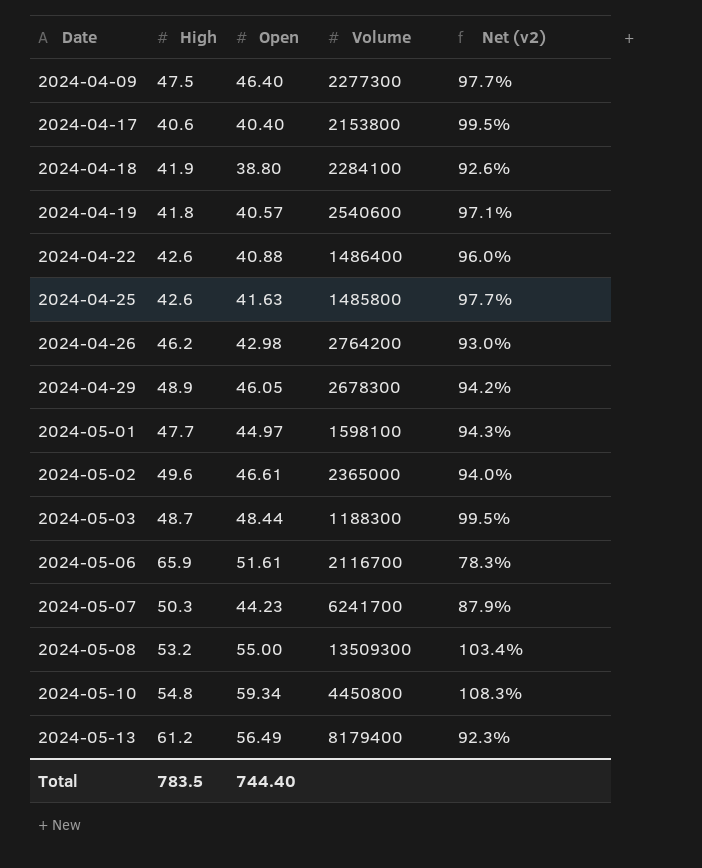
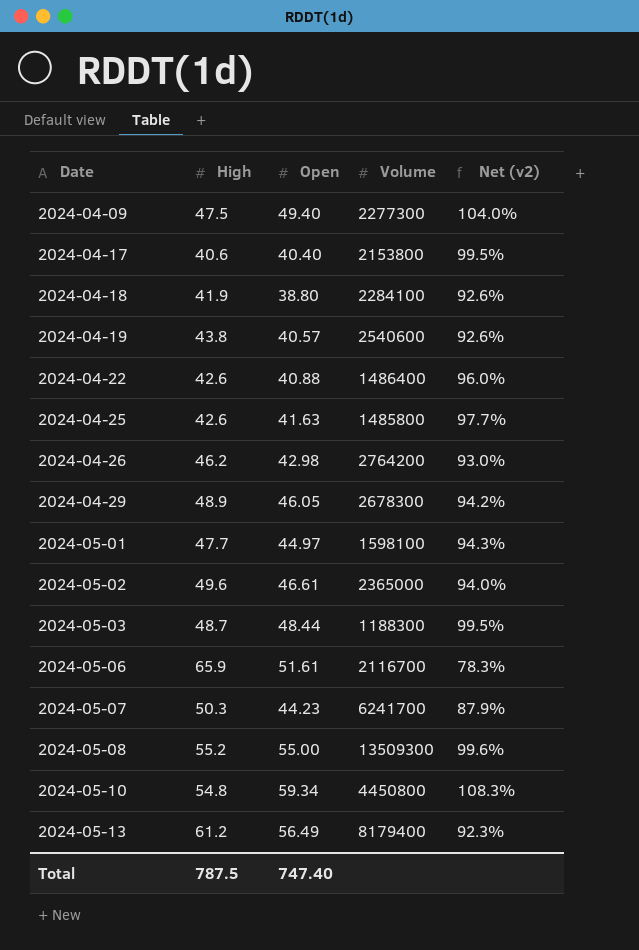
2024-04-09 | Open: 46.40 -> 49.40
2024-04-09 | Net (v2): 97.7% -> 104.0%
2024-04-19 | High: 41.8 -> 43.8
2024-04-19 | Net (v2): 97.1% -> 92.6%
2024-05-08 | High: 53.2 -> 55.2
2024-05-08 | Net (v2): 103.4% -> 99.6%
Total | High: 783.5 -> 787.5
Total | Open: 744.40 -> 747.40

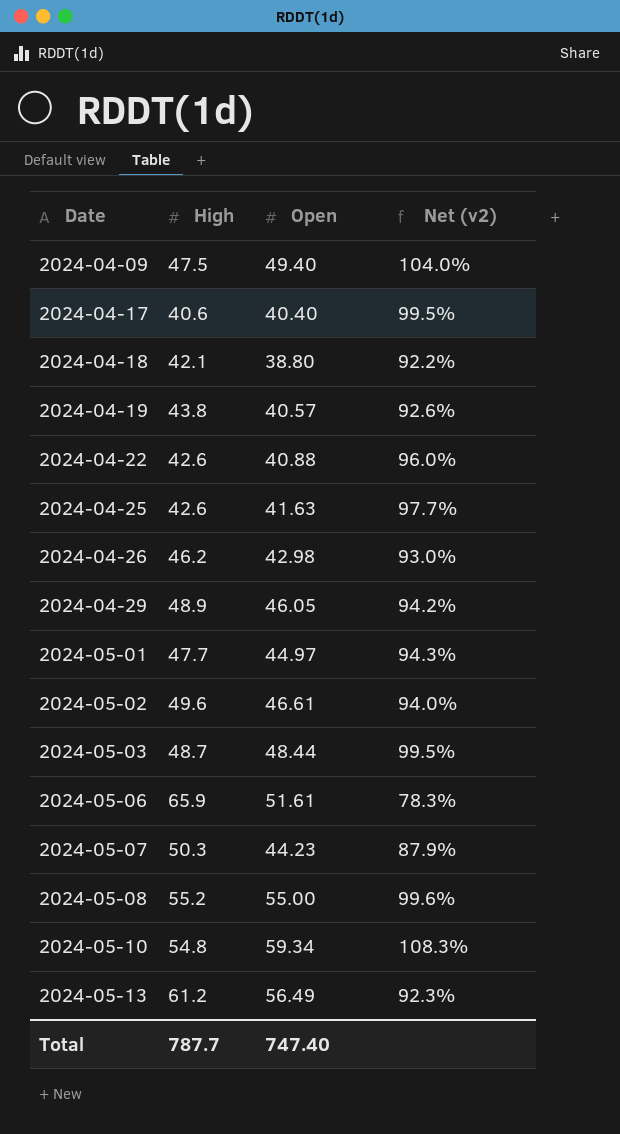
column Volume | position: 4 -> none
2024-04-18 | High: 41.9 -> 42.1
2024-04-18 | Net (v2): 92.6% -> 92.2%
Total | High: 787.5 -> 787.7

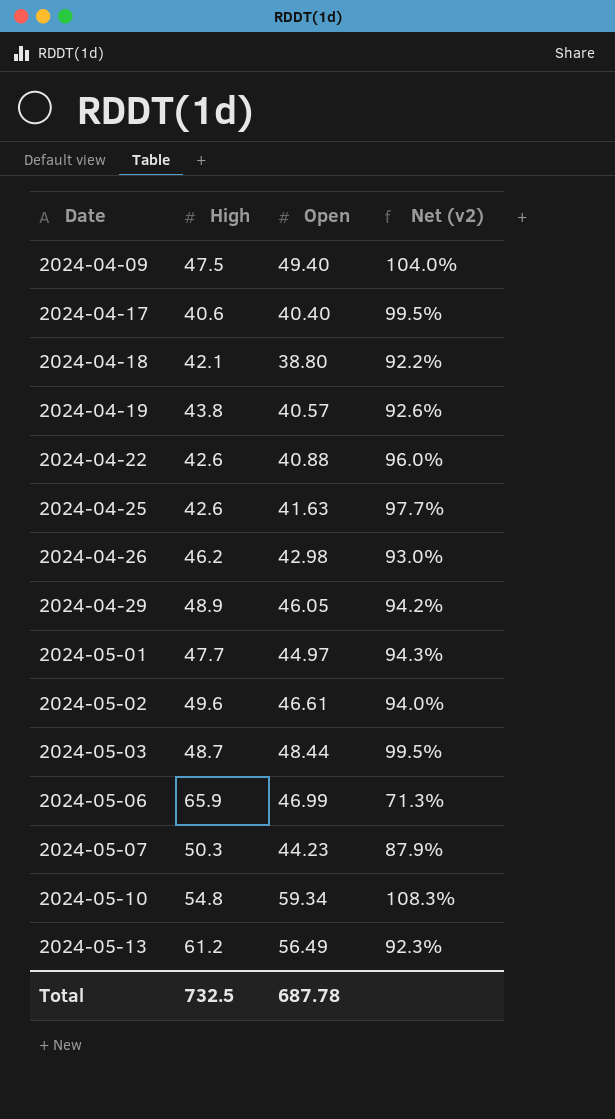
row 2024-05-08: 55.2 | 55.00 | 99.6% -> none
2024-05-06 | Open: 51.61 -> 46.99
2024-05-06 | Net (v2): 78.3% -> 71.3%
Total | High: 787.7 -> 732.5
Total | Open: 747.40 -> 687.78

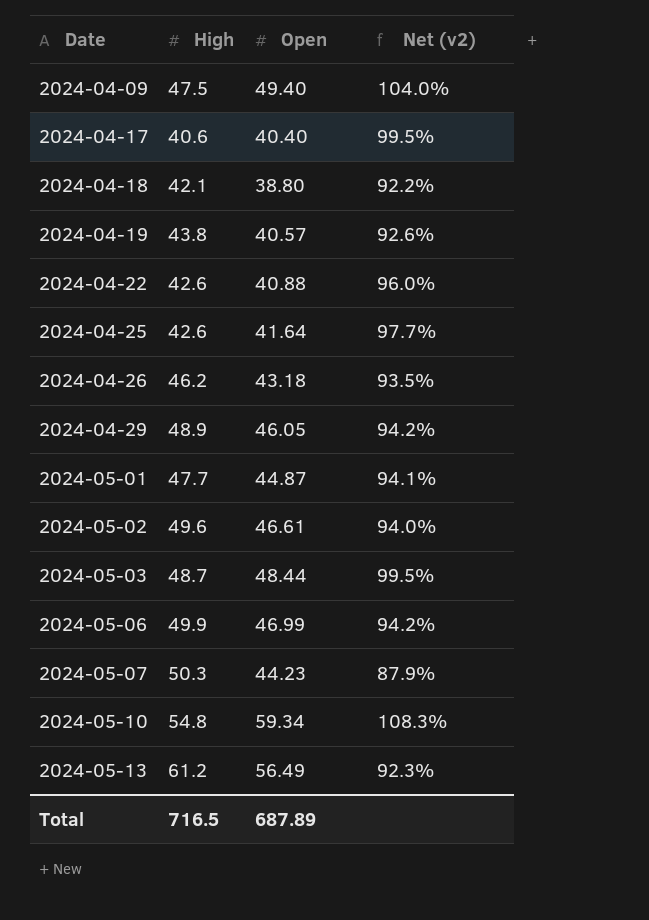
2024-04-25 | Open: 41.63 -> 41.64
2024-04-26 | Open: 42.98 -> 43.18
2024-04-26 | Net (v2): 93.0% -> 93.5%
2024-05-01 | Open: 44.97 -> 44.87
2024-05-01 | Net (v2): 94.3% -> 94.1%
2024-05-06 | High: 65.9 -> 49.9
2024-05-06 | Net (v2): 71.3% -> 94.2%
Total | High: 732.5 -> 716.5
Total | Open: 687.78 -> 687.89

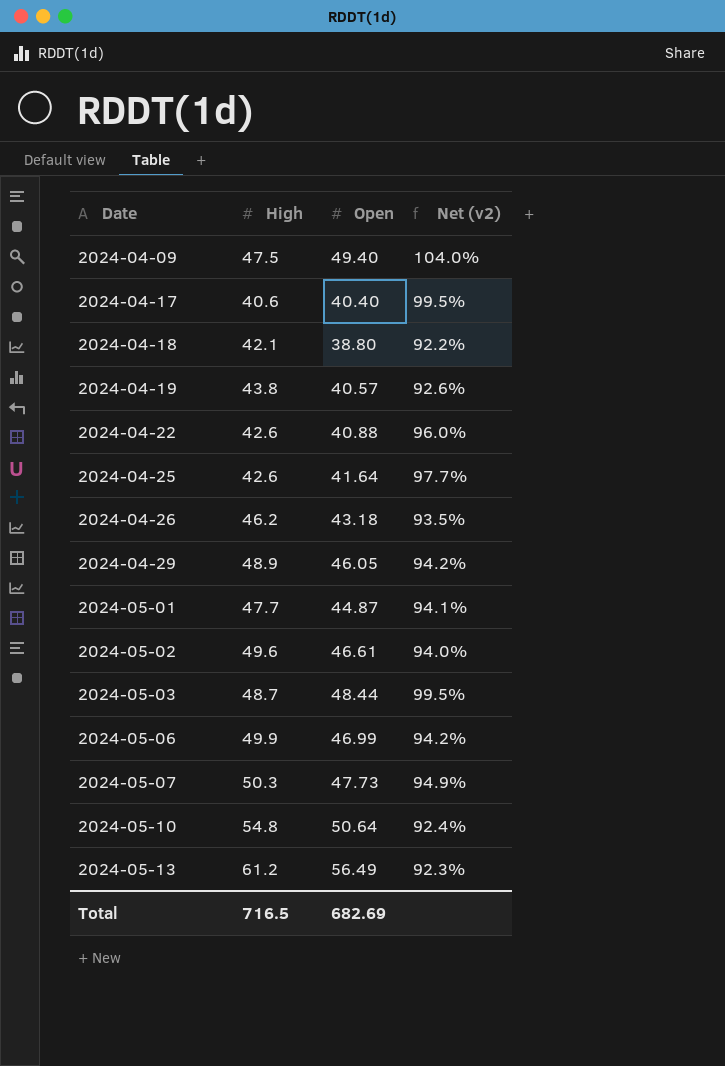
2024-05-07 | Open: 44.23 -> 47.73
2024-05-07 | Net (v2): 87.9% -> 94.9%
2024-05-10 | Open: 59.34 -> 50.64
2024-05-10 | Net (v2): 108.3% -> 92.4%
Total | Open: 687.89 -> 682.69

